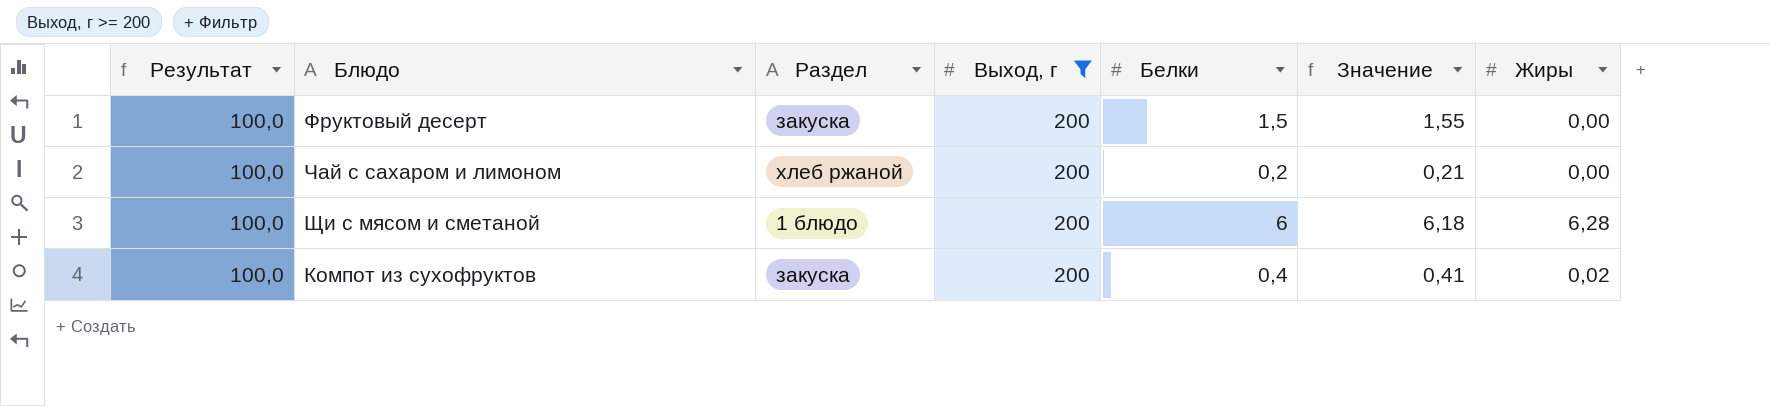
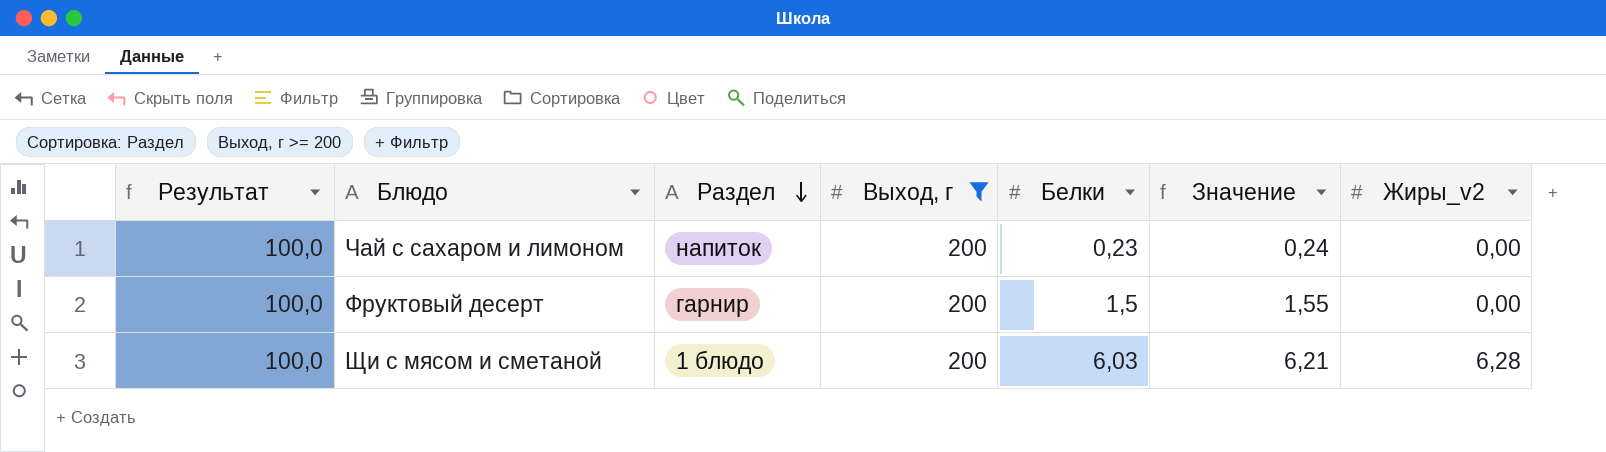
row order: none -> Раздел descending
column name: Жиры -> Жиры_v2
row Компот из сухофруктов: 100,0 | закуска | 200 | 0,4 | 0,41 | 0,02 -> none
Чай с сахаром и лимоном | Раздел: хлеб ржаной -> напиток
Чай с сахаром и лимоном | Белки: 0,2 -> 0,23
Чай с сахаром и лимоном | Значение: 0,21 -> 0,24
Фруктовый десерт | Раздел: закуска -> гарнир
Щи с мясом и сметаной | Белки: 6 -> 6,03
Щи с мясом и сметаной | Значение: 6,18 -> 6,21

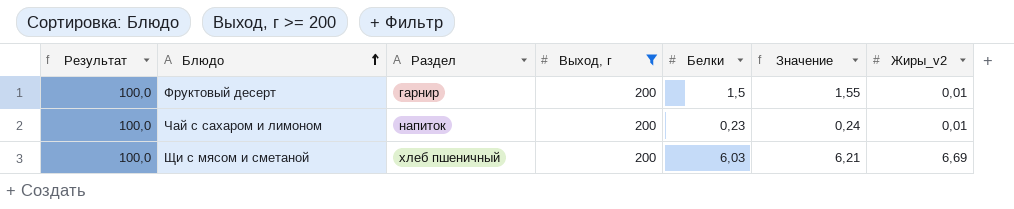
row order: Раздел descending -> Блюдо ascending
Фруктовый десерт | Жиры_v2: 0,00 -> 0,01
Чай с сахаром и лимоном | Жиры_v2: 0,00 -> 0,01
Щи с мясом и сметаной | Раздел: 1 блюдо -> хлеб пшеничный
Щи с мясом и сметаной | Жиры_v2: 6,28 -> 6,69

